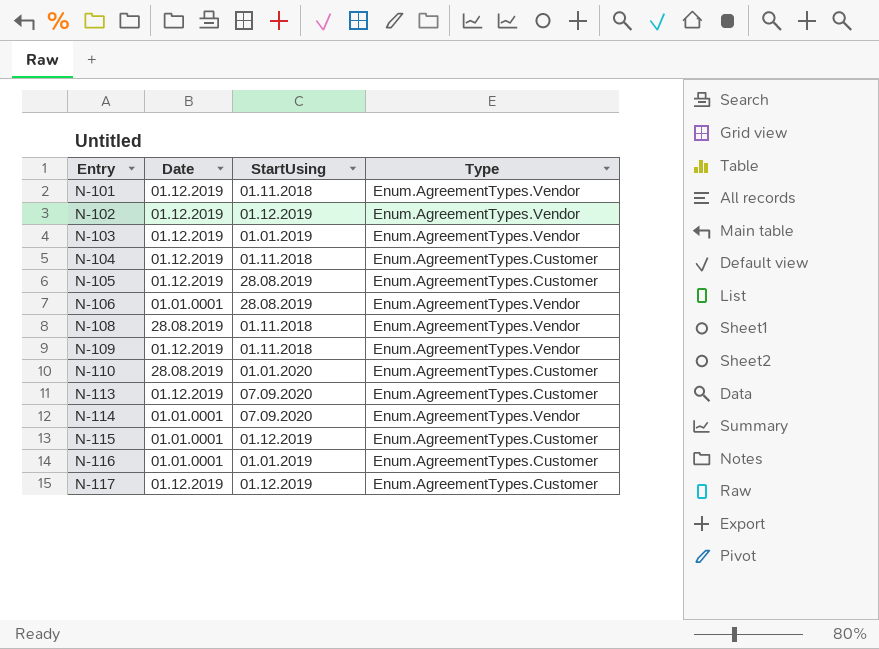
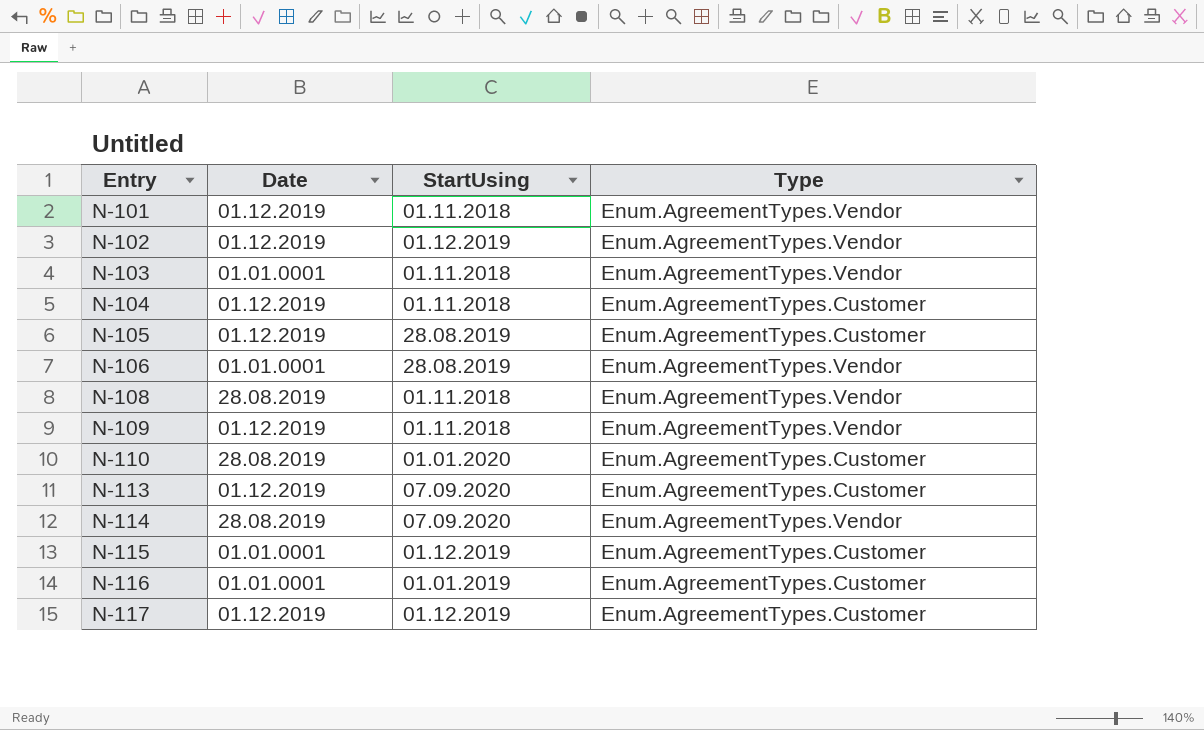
N-103 | Date: 01.12.2019 -> 01.01.0001
N-103 | StartUsing: 01.01.2019 -> 01.11.2018
N-114 | Date: 01.01.0001 -> 28.08.2019

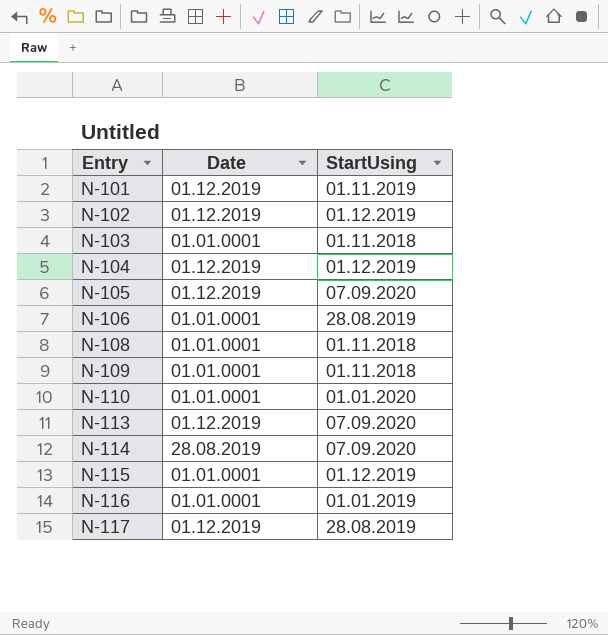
column Type | position: 4 -> none
N-101 | StartUsing: 01.11.2018 -> 01.11.2019
N-104 | StartUsing: 01.11.2018 -> 01.12.2019
N-105 | StartUsing: 28.08.2019 -> 07.09.2020
N-108 | Date: 28.08.2019 -> 01.01.0001
N-109 | Date: 01.12.2019 -> 01.01.0001
N-110 | Date: 28.08.2019 -> 01.01.0001
N-117 | StartUsing: 01.12.2019 -> 28.08.2019

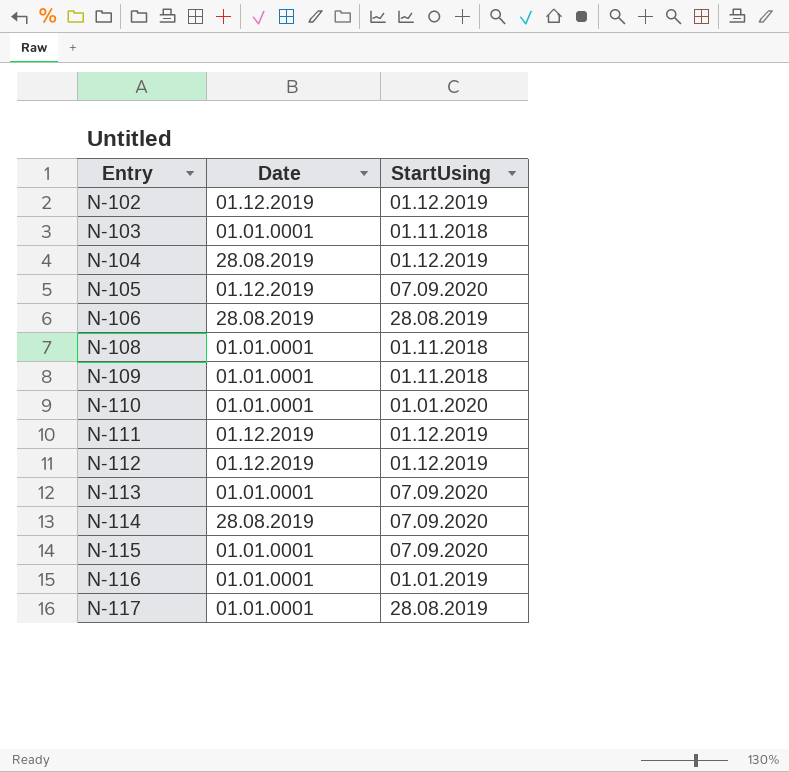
row N-101: 01.12.2019 | 01.11.2019 -> none
N-104 | Date: 01.12.2019 -> 28.08.2019
N-106 | Date: 01.01.0001 -> 28.08.2019
row N-111: none -> 01.12.2019 | 01.12.2019
row N-112: none -> 01.12.2019 | 01.12.2019
N-113 | Date: 01.12.2019 -> 01.01.0001
N-115 | StartUsing: 01.12.2019 -> 07.09.2020
N-117 | Date: 01.12.2019 -> 01.01.0001

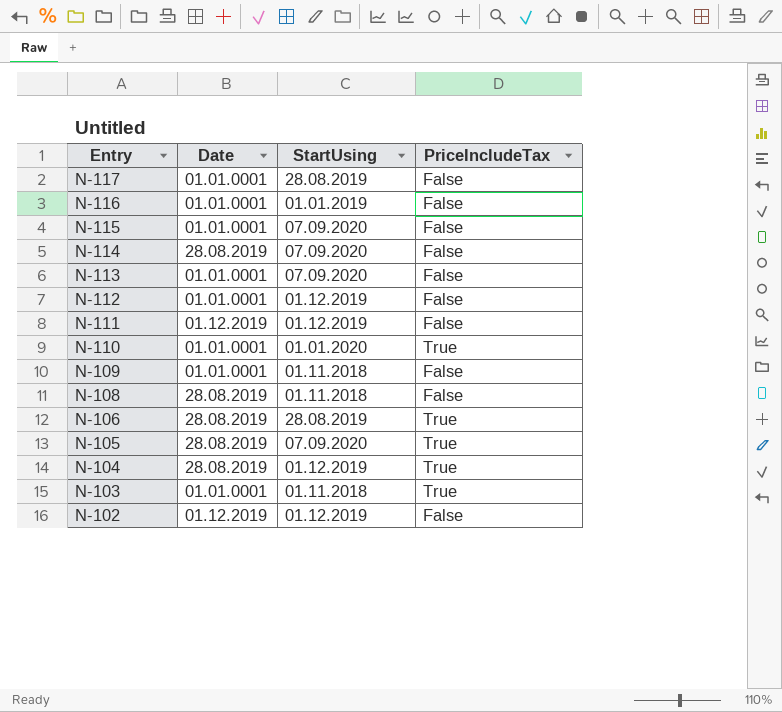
row order: Entry ascending -> Entry descending
column PriceIncludeTax | position: none -> 4
N-112 | Date: 01.12.2019 -> 01.01.0001
N-108 | Date: 01.01.0001 -> 28.08.2019
N-105 | Date: 01.12.2019 -> 28.08.2019

